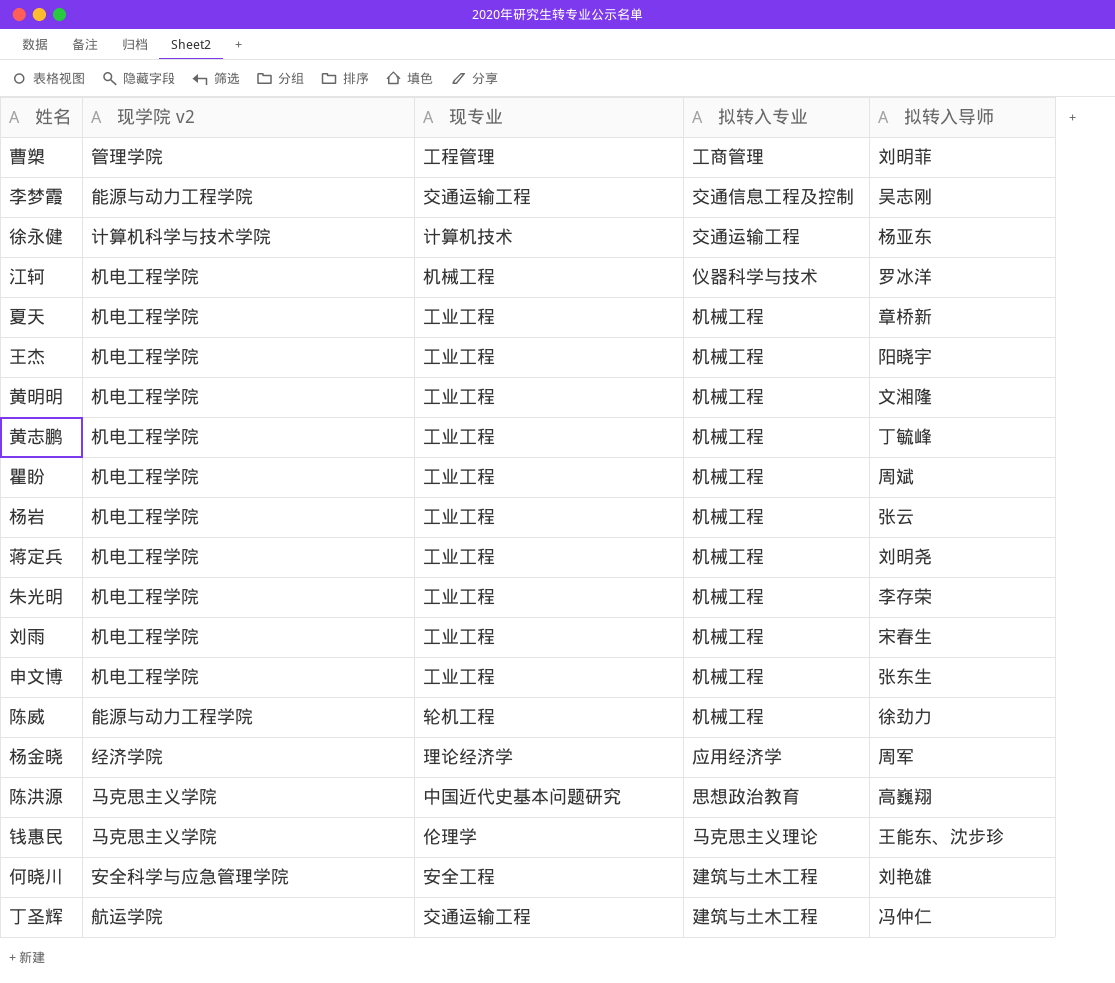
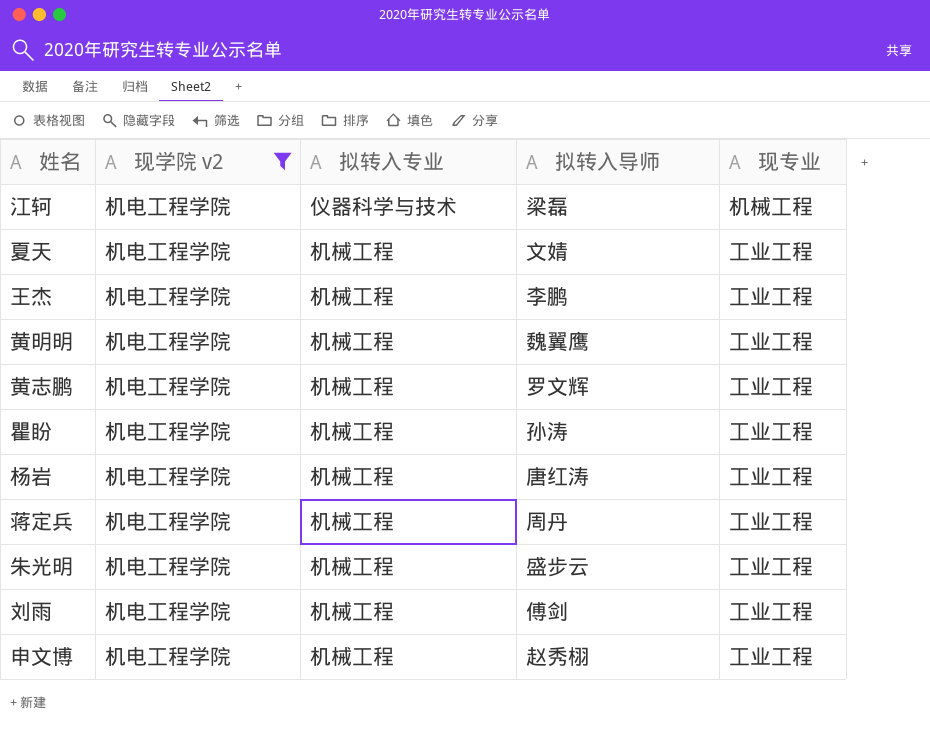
filter: none -> 现学院 v2 = 机电工程学院
column 现专业 | position: 3 -> 5
江轲 | 拟转入导师: 罗冰洋 -> 梁磊
夏天 | 拟转入导师: 章桥新 -> 文婧
王杰 | 拟转入导师: 阳晓宇 -> 李鹏
黄明明 | 拟转入导师: 文湘隆 -> 魏翼鹰
黄志鹏 | 拟转入导师: 丁毓峰 -> 罗文辉
瞿盼 | 拟转入导师: 周斌 -> 孙涛
杨岩 | 拟转入导师: 张云 -> 唐红涛
蒋定兵 | 拟转入导师: 刘明尧 -> 周丹
朱光明 | 拟转入导师: 李存荣 -> 盛步云
刘雨 | 拟转入导师: 宋春生 -> 傅剑
申文博 | 拟转入导师: 张东生 -> 赵秀栩

